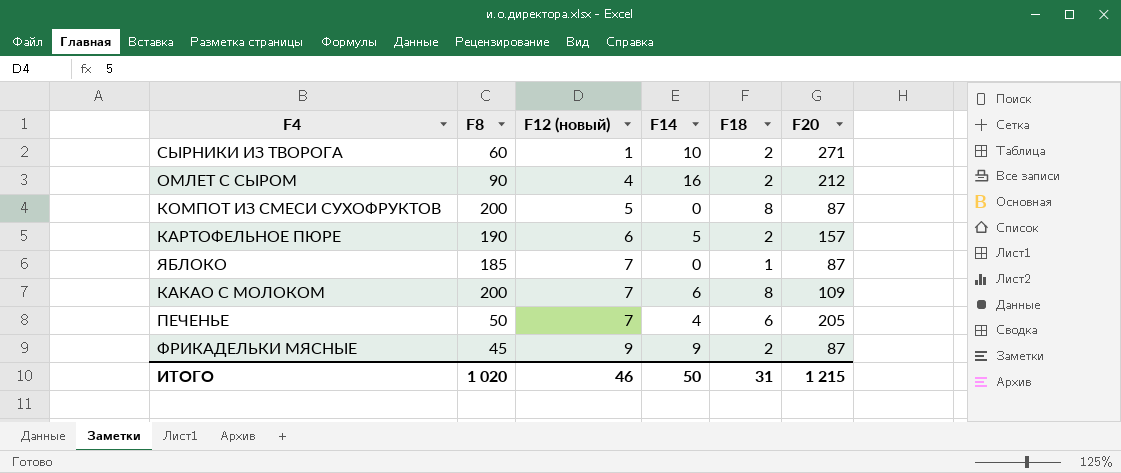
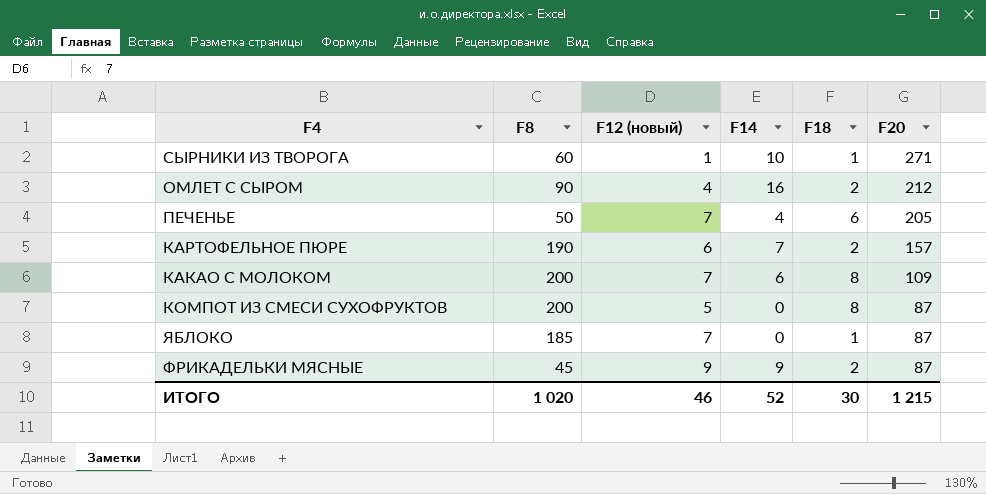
row order: F12 (новый) ascending -> F20 descending
СЫРНИКИ ИЗ ТВОРОГА | F18: 2 -> 1
КАРТОФЕЛЬНОЕ ПЮРЕ | F14: 5 -> 7
ИТОГО | F14: 50 -> 52
ИТОГО | F18: 31 -> 30

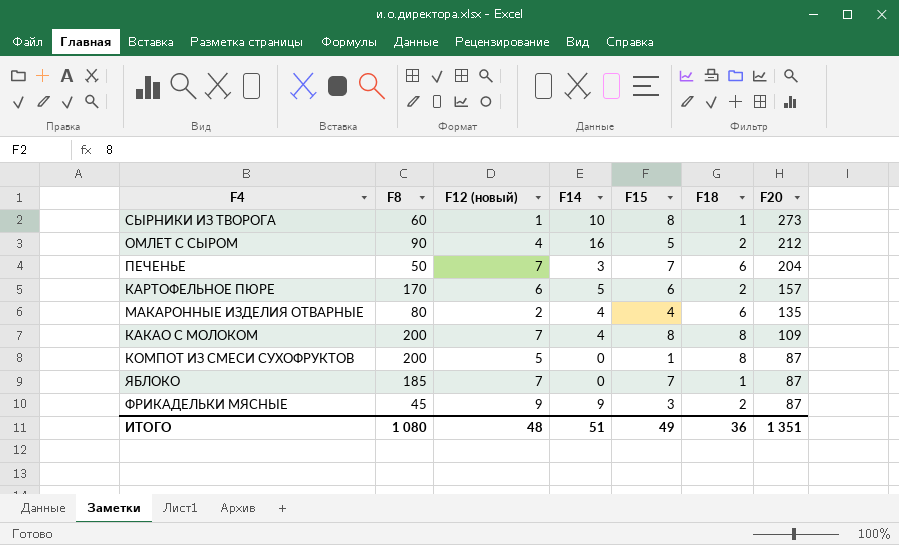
column F15 | position: none -> 5
СЫРНИКИ ИЗ ТВОРОГА | F20: 271 -> 273
ПЕЧЕНЬЕ | F14: 4 -> 3
ПЕЧЕНЬЕ | F20: 205 -> 204
КАРТОФЕЛЬНОЕ ПЮРЕ | F8: 190 -> 170
КАРТОФЕЛЬНОЕ ПЮРЕ | F14: 7 -> 5
row МАКАРОННЫЕ ИЗДЕЛИЯ ОТВАРНЫЕ: none -> 80 | 2 | 4 | 4 | 6 | 135
КАКАО С МОЛОКОМ | F14: 6 -> 4
ИТОГО | F8: 1 020 -> 1 080
ИТОГО | F12 (новый): 46 -> 48
ИТОГО | F14: 52 -> 51
ИТОГО | F18: 30 -> 36
ИТОГО | F20: 1 215 -> 1 351

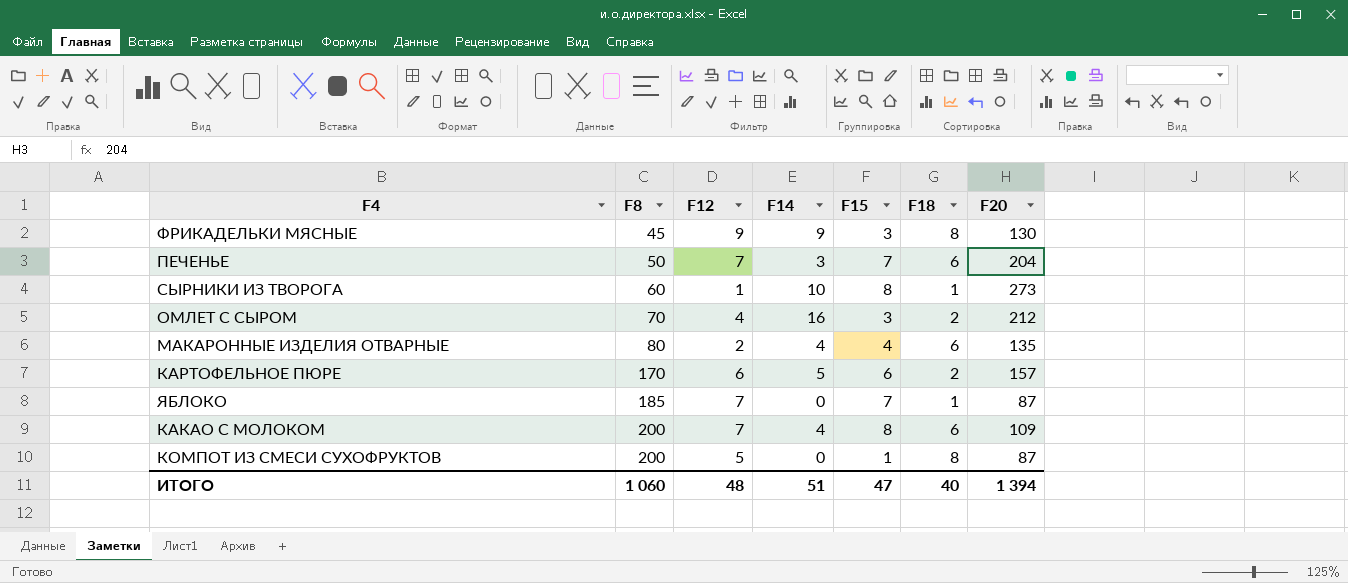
row order: F20 descending -> F8 ascending
column name: F12 (новый) -> F12
ФРИКАДЕЛЬКИ МЯСНЫЕ | F18: 2 -> 8
ФРИКАДЕЛЬКИ МЯСНЫЕ | F20: 87 -> 130
ОМЛЕТ С СЫРОМ | F8: 90 -> 70
ОМЛЕТ С СЫРОМ | F15: 5 -> 3
КАКАО С МОЛОКОМ | F18: 8 -> 6
ИТОГО | F8: 1 080 -> 1 060
ИТОГО | F15: 49 -> 47
ИТОГО | F18: 36 -> 40
ИТОГО | F20: 1 351 -> 1 394

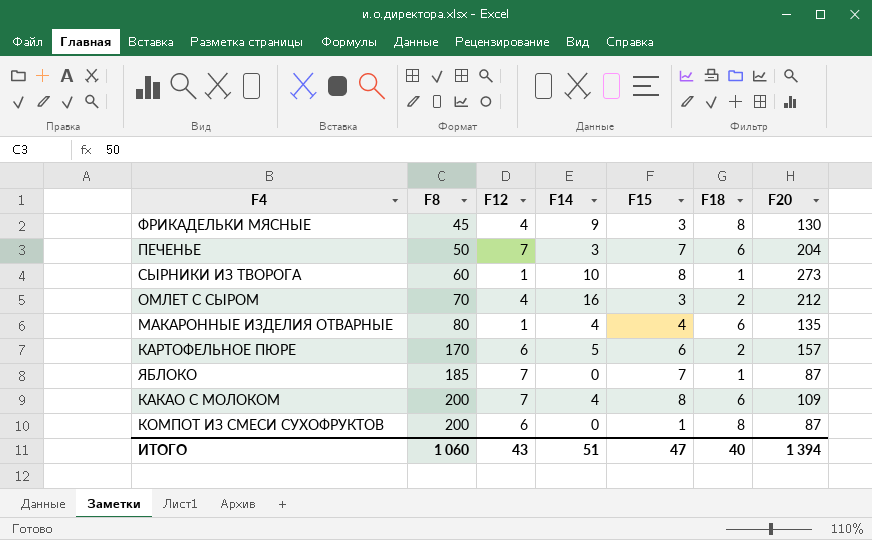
ФРИКАДЕЛЬКИ МЯСНЫЕ | F12: 9 -> 4
МАКАРОННЫЕ ИЗДЕЛИЯ ОТВАРНЫЕ | F12: 2 -> 1
КОМПОТ ИЗ СМЕСИ СУХОФРУКТОВ | F12: 5 -> 6
ИТОГО | F12: 48 -> 43

